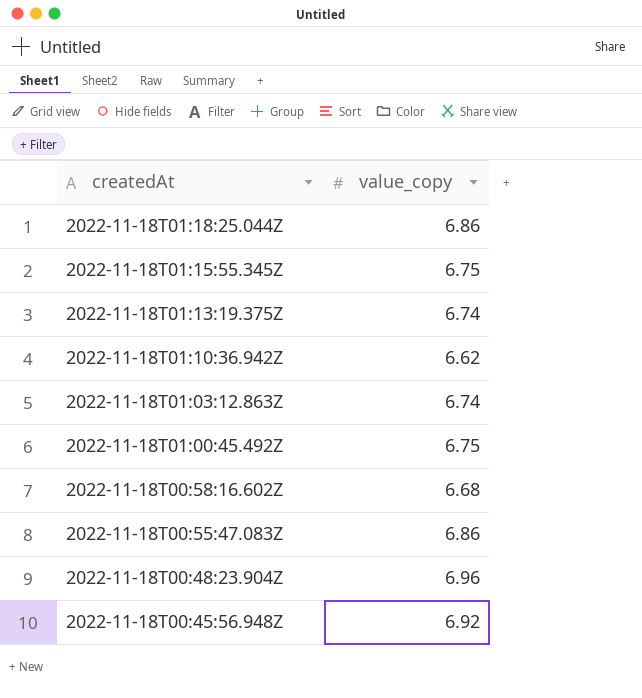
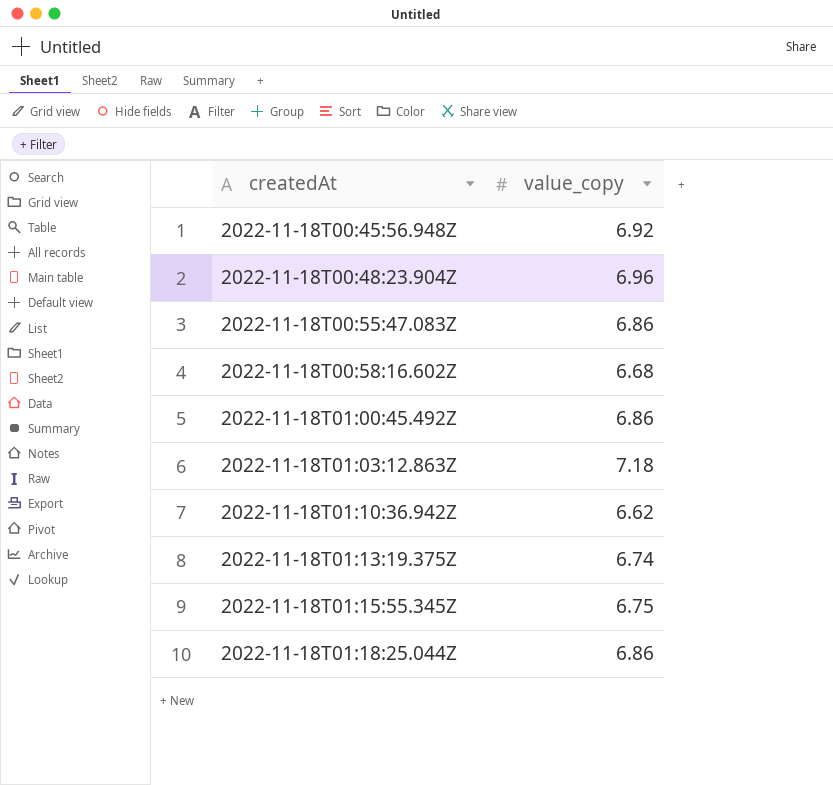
row order: createdAt descending -> createdAt ascending
2022-11-18T01:00:45.492Z | value_copy: 6.75 -> 6.86
2022-11-18T01:03:12.863Z | value_copy: 6.74 -> 7.18

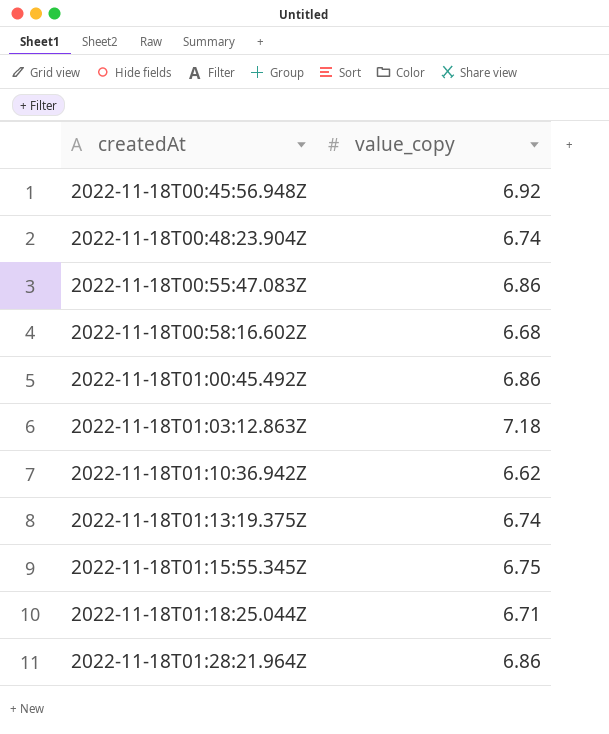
2022-11-18T00:48:23.904Z | value_copy: 6.96 -> 6.74
2022-11-18T01:18:25.044Z | value_copy: 6.86 -> 6.71
row 2022-11-18T01:28:21.964Z: none -> 6.86

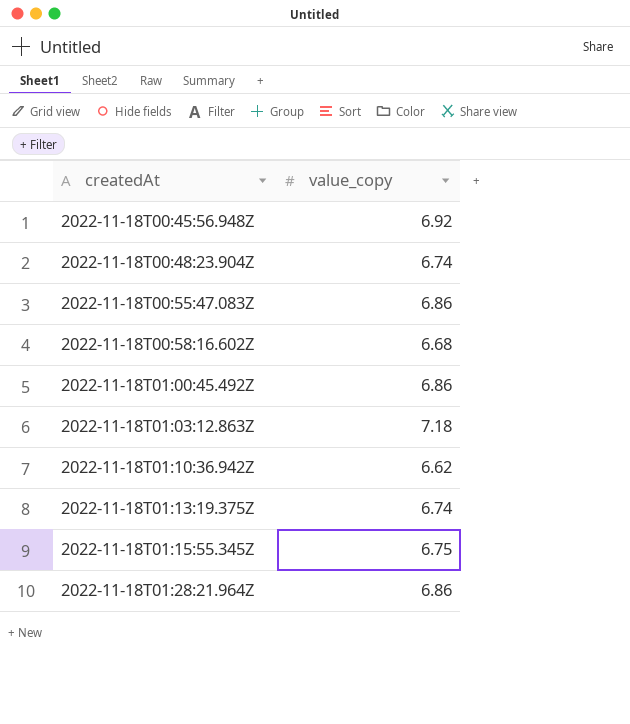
row 2022-11-18T01:18:25.044Z: 6.71 -> none

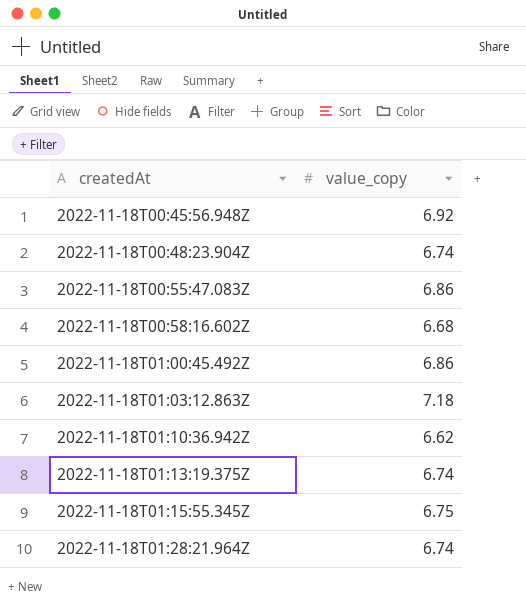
2022-11-18T01:28:21.964Z | value_copy: 6.86 -> 6.74

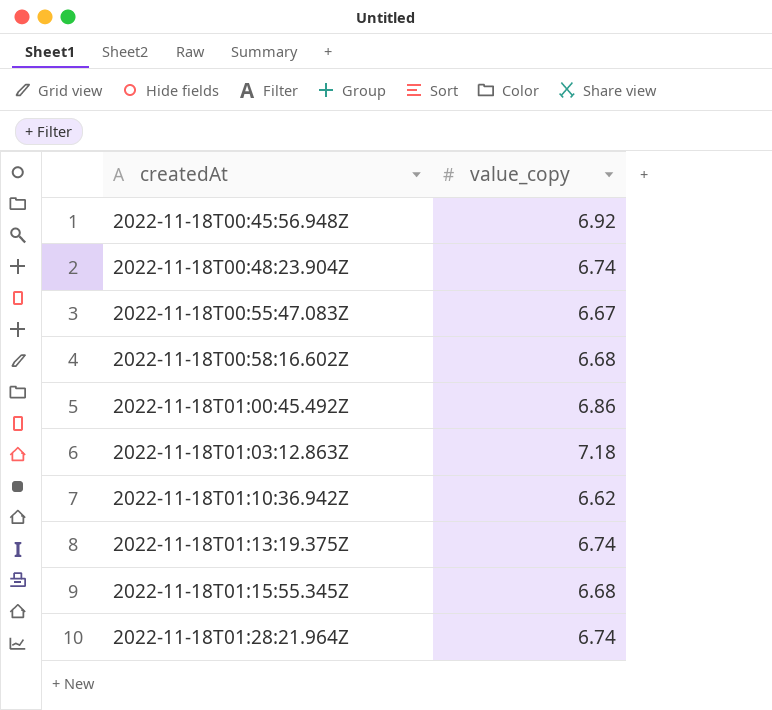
2022-11-18T00:55:47.083Z | value_copy: 6.86 -> 6.67
2022-11-18T01:15:55.345Z | value_copy: 6.75 -> 6.68

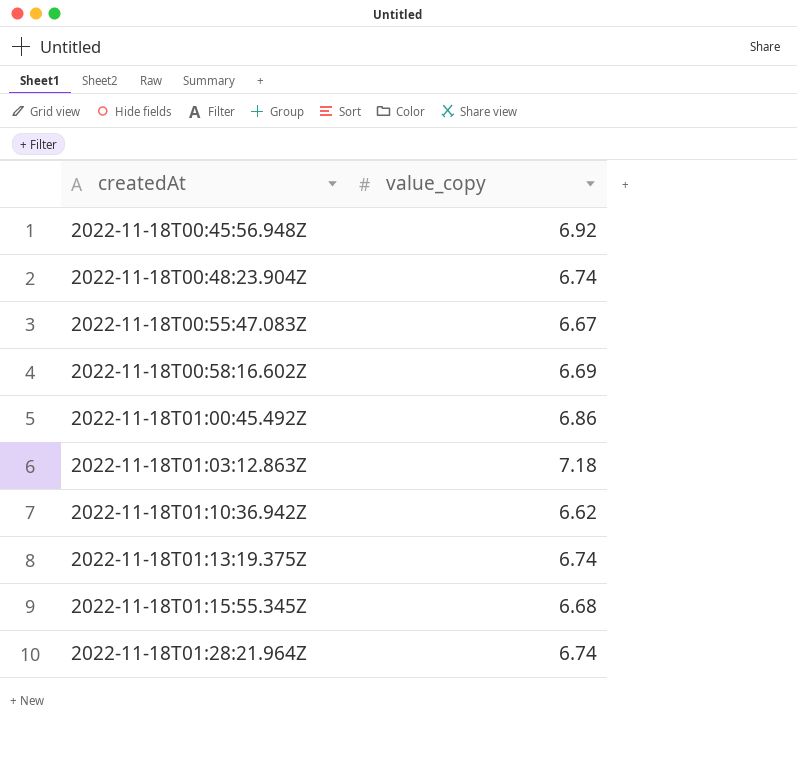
2022-11-18T00:58:16.602Z | value_copy: 6.68 -> 6.69

